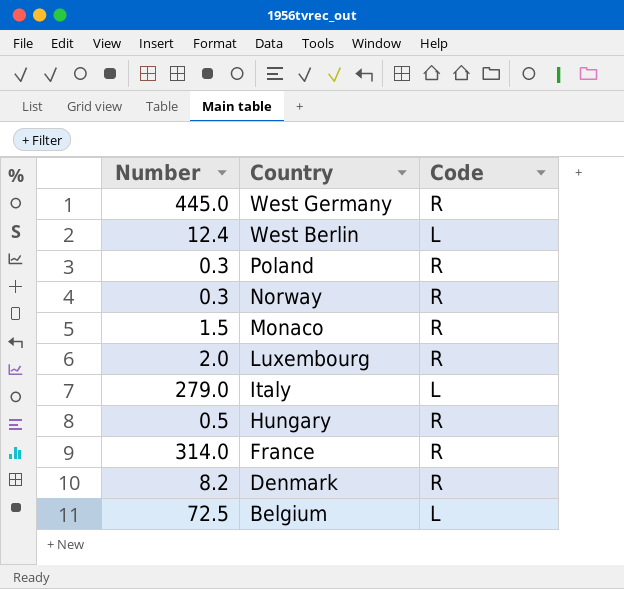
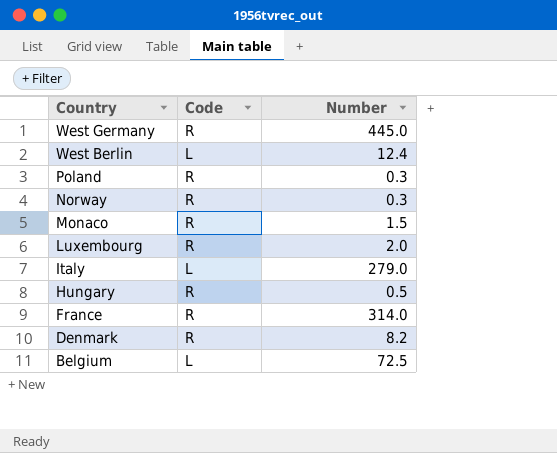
column Number | position: 1 -> 3

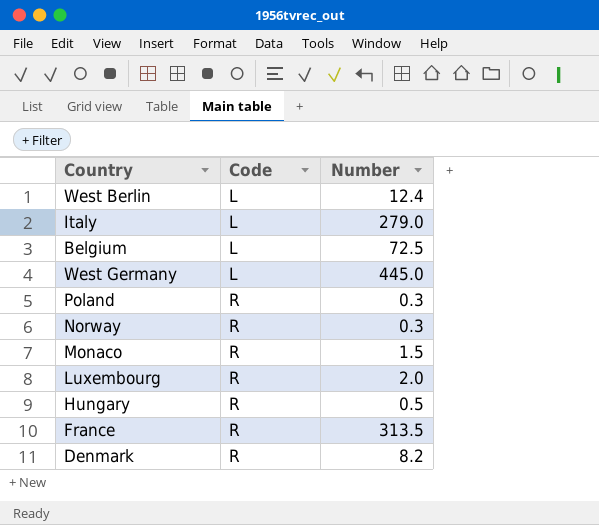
row order: Country descending -> Code ascending
West Germany | Code: R -> L
France | Number: 314.0 -> 313.5

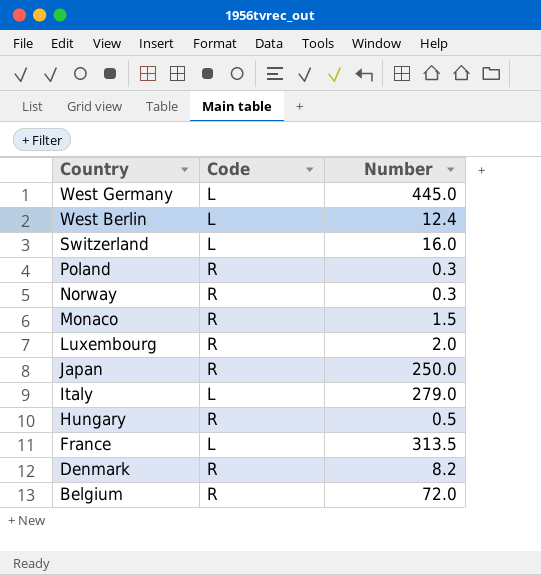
row order: Code ascending -> Country descending
row Switzerland: none -> L | 16.0
row Japan: none -> R | 250.0
France | Code: R -> L
Belgium | Code: L -> R
Belgium | Number: 72.5 -> 72.0

